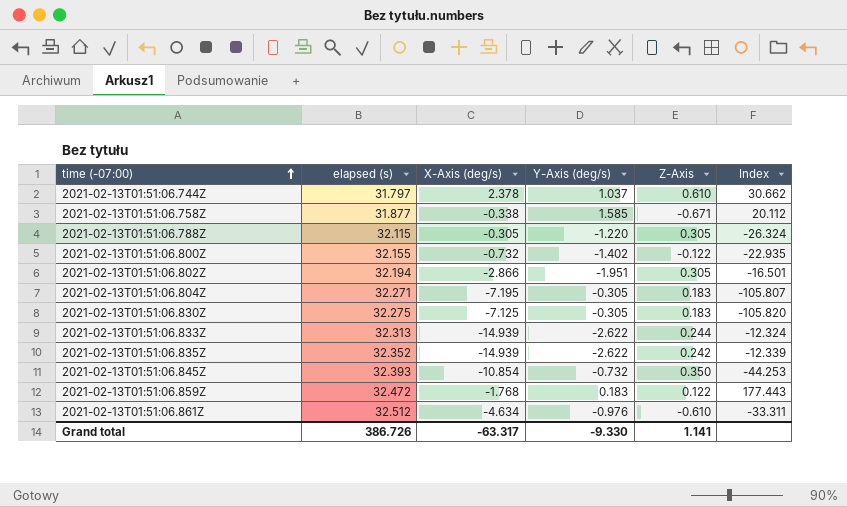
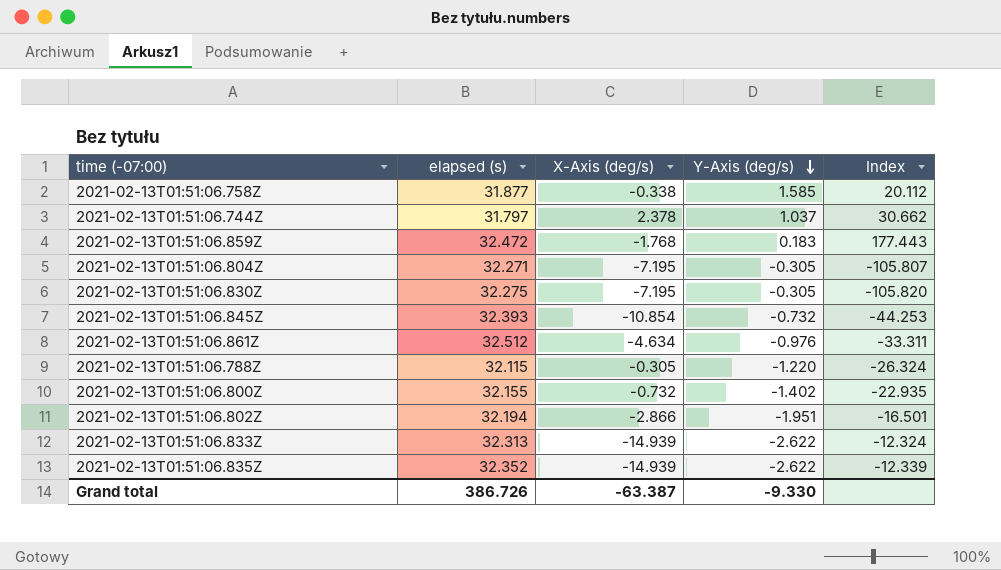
row order: time (-07:00) ascending -> Y-Axis (deg/s) descending
column Z-Axis | position: 5 -> none
2021-02-13T01:51:06.830Z | X-Axis (deg/s): -7.125 -> -7.195
Grand total | X-Axis (deg/s): -63.317 -> -63.387

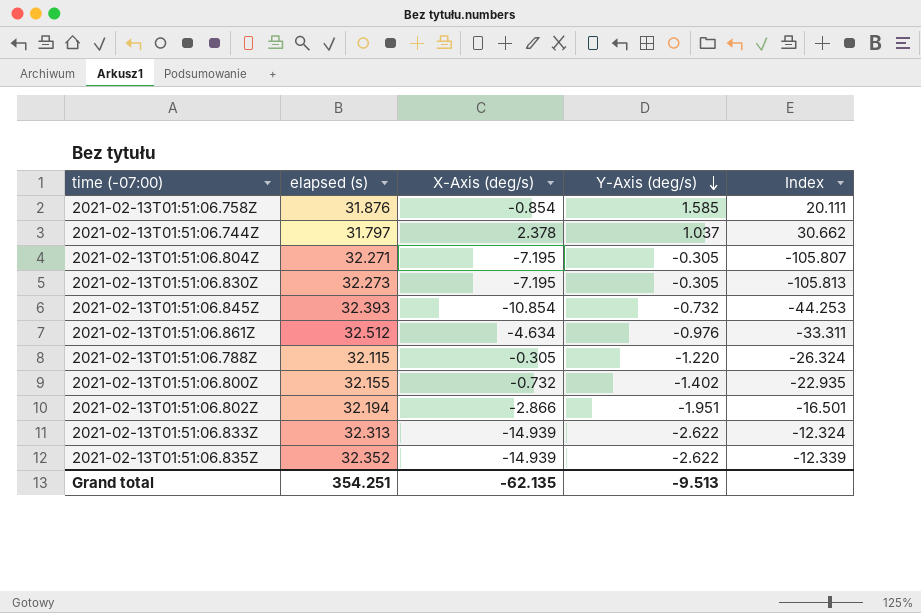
row 2021-02-13T01:51:06.859Z: 32.472 | -1.768 | 0.183 | 177.443 -> none
2021-02-13T01:51:06.758Z | elapsed (s): 31.877 -> 31.876
2021-02-13T01:51:06.758Z | X-Axis (deg/s): -0.338 -> -0.854
2021-02-13T01:51:06.758Z | Index: 20.112 -> 20.111
2021-02-13T01:51:06.830Z | elapsed (s): 32.275 -> 32.273
2021-02-13T01:51:06.830Z | Index: -105.820 -> -105.813
Grand total | elapsed (s): 386.726 -> 354.251
Grand total | X-Axis (deg/s): -63.387 -> -62.135
Grand total | Y-Axis (deg/s): -9.330 -> -9.513

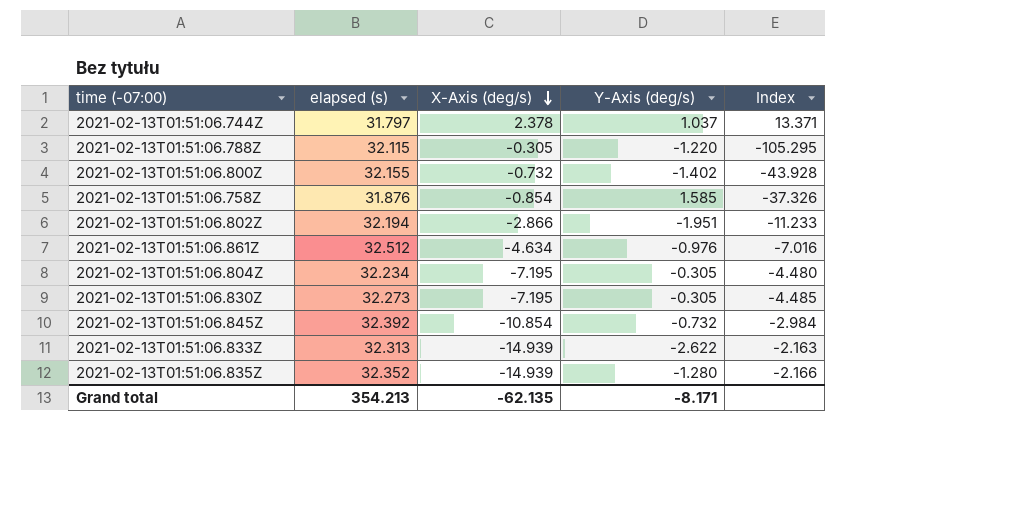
row order: Y-Axis (deg/s) descending -> X-Axis (deg/s) descending
column Index | formula: [elapsed (s)] / [Y-Axis (deg/s)] -> [elapsed (s)] / [X-Axis (deg/s)]
2021-02-13T01:51:06.804Z | elapsed (s): 32.271 -> 32.234
2021-02-13T01:51:06.845Z | elapsed (s): 32.393 -> 32.392
2021-02-13T01:51:06.835Z | Y-Axis (deg/s): -2.622 -> -1.280
Grand total | elapsed (s): 354.251 -> 354.213
Grand total | Y-Axis (deg/s): -9.513 -> -8.171

